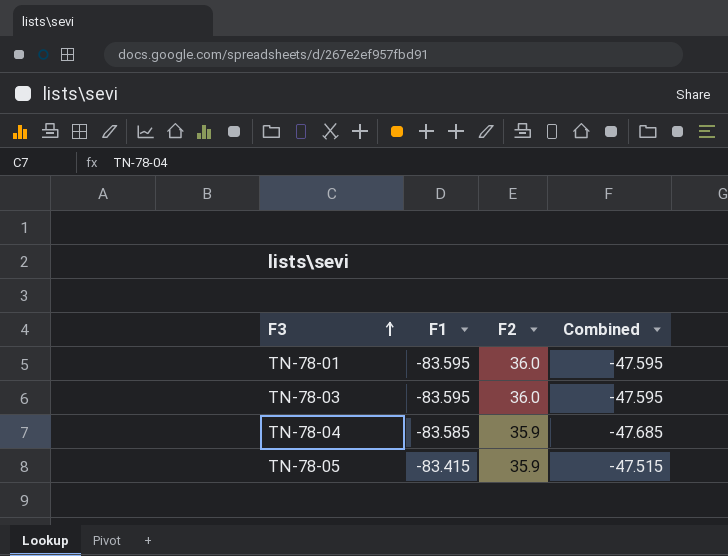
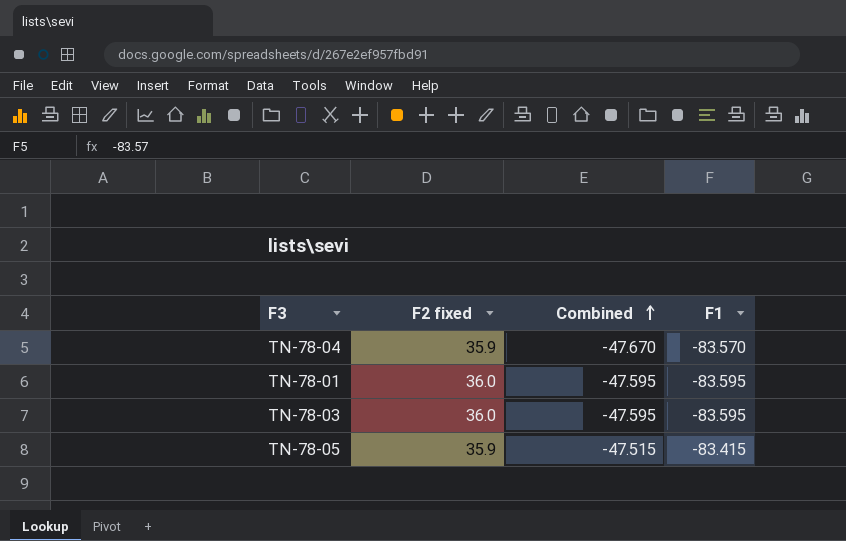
row order: F3 ascending -> Combined ascending
column name: F2 -> F2 fixed
column F1 | position: 2 -> 4
TN-78-04 | Combined: -47.685 -> -47.670
TN-78-04 | F1: -83.585 -> -83.570

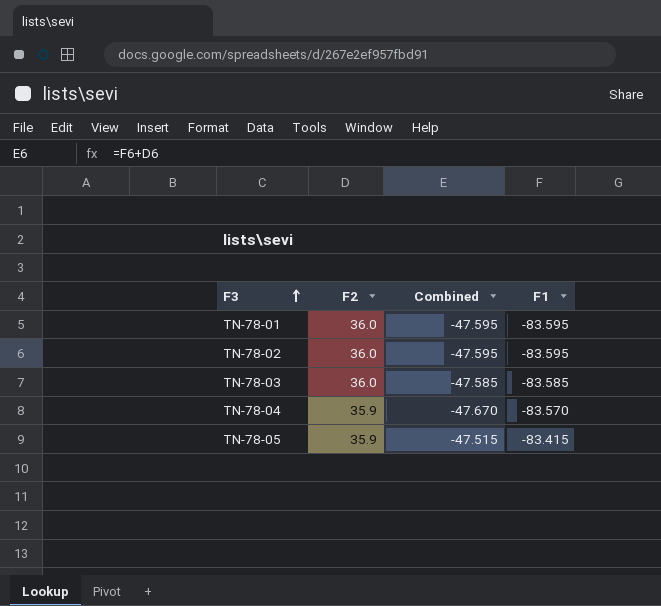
row order: Combined ascending -> F3 ascending
column name: F2 fixed -> F2
row TN-78-02: none -> 36.0 | -47.595 | -83.595
TN-78-03 | Combined: -47.595 -> -47.585
TN-78-03 | F1: -83.595 -> -83.585

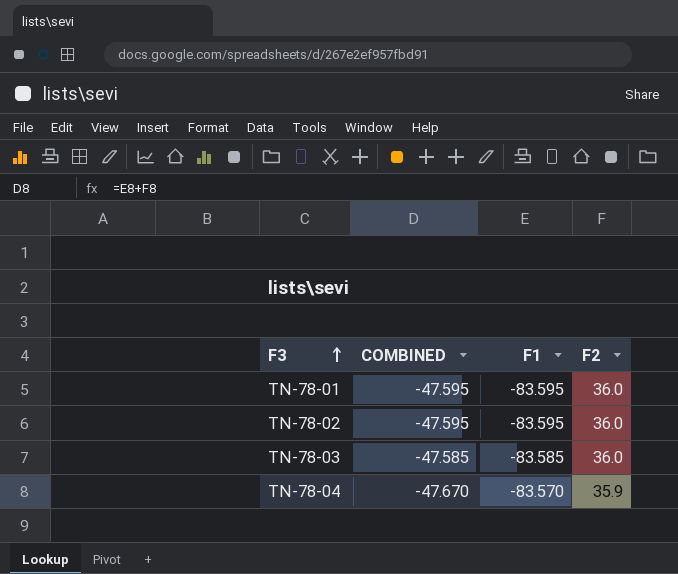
column name: Combined -> COMBINED
column F2 | position: 2 -> 4
row TN-78-05: 35.9 | -47.515 | -83.415 -> none

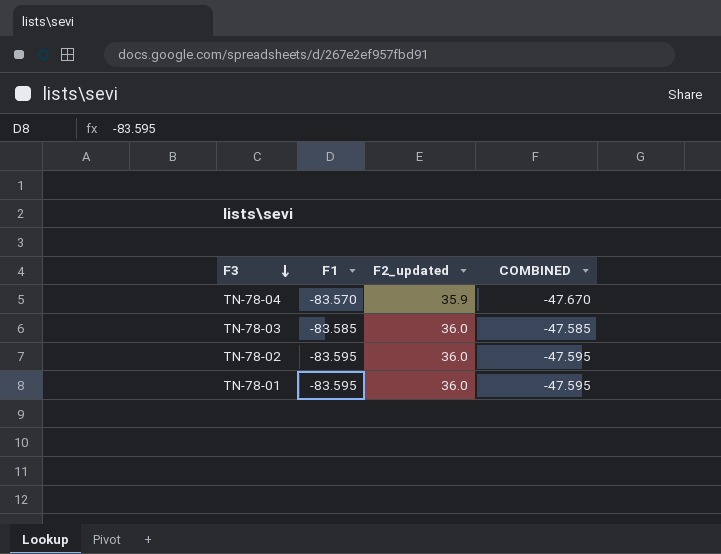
row order: F3 ascending -> F3 descending
column name: F2 -> F2_updated
column COMBINED | position: 2 -> 4

